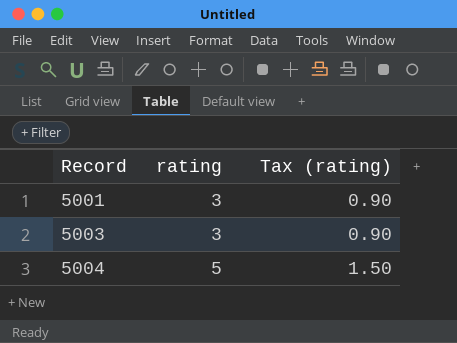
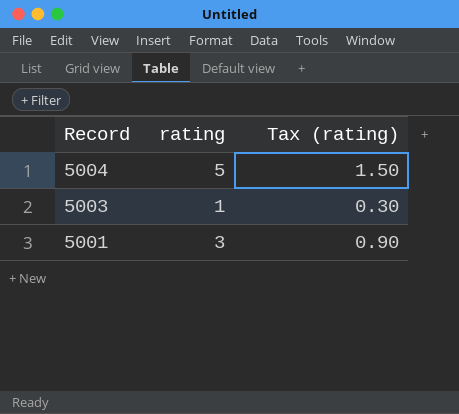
row order: Record ascending -> Record descending
5003 | rating: 3 -> 1
5003 | Tax (rating): 0.90 -> 0.30

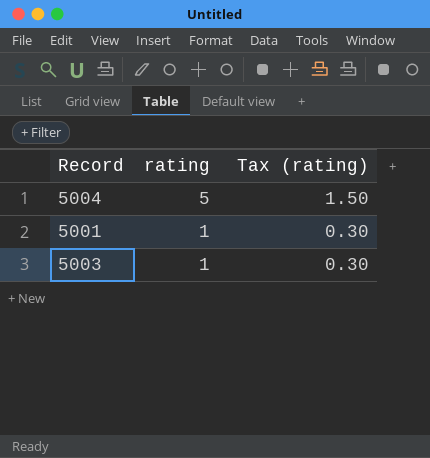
row order: Record descending -> rating descending
5001 | rating: 3 -> 1
5001 | Tax (rating): 0.90 -> 0.30

